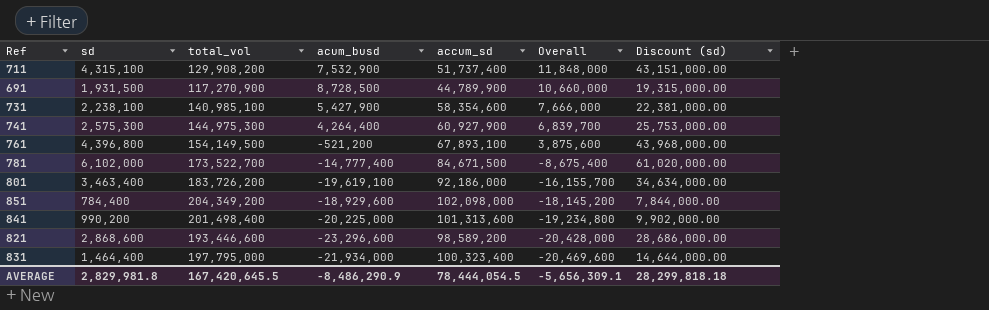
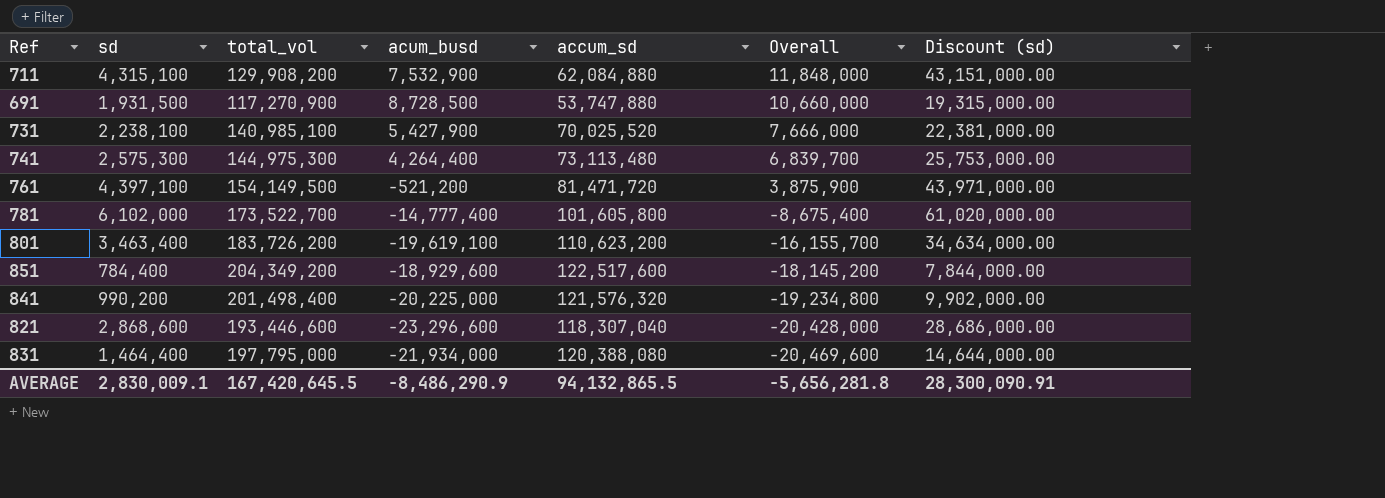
711 | accum_sd: 51,737,400 -> 62,084,880
691 | accum_sd: 44,789,900 -> 53,747,880
731 | accum_sd: 58,354,600 -> 70,025,520
741 | accum_sd: 60,927,900 -> 73,113,480
761 | sd: 4,396,800 -> 4,397,100
761 | accum_sd: 67,893,100 -> 81,471,720
761 | Overall: 3,875,600 -> 3,875,900
761 | Discount (sd): 43,968,000.00 -> 43,971,000.00
781 | accum_sd: 84,671,500 -> 101,605,800
801 | accum_sd: 92,186,000 -> 110,623,200
851 | accum_sd: 102,098,000 -> 122,517,600
841 | accum_sd: 101,313,600 -> 121,576,320
821 | accum_sd: 98,589,200 -> 118,307,040
831 | accum_sd: 100,323,400 -> 120,388,080
AVERAGE | sd: 2,829,981.8 -> 2,830,009.1
AVERAGE | accum_sd: 78,444,054.5 -> 94,132,865.5
AVERAGE | Overall: -5,656,309.1 -> -5,656,281.8
AVERAGE | Discount (sd): 28,299,818.18 -> 28,300,090.91

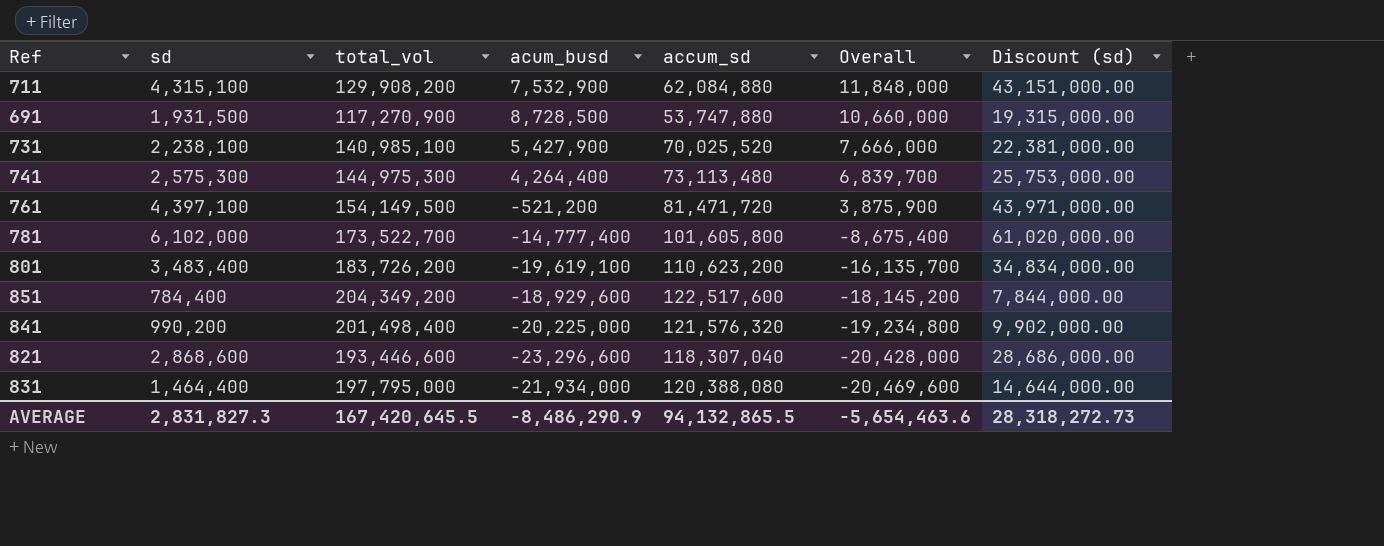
801 | sd: 3,463,400 -> 3,483,400
801 | Overall: -16,155,700 -> -16,135,700
801 | Discount (sd): 34,634,000.00 -> 34,834,000.00
AVERAGE | sd: 2,830,009.1 -> 2,831,827.3
AVERAGE | Overall: -5,656,281.8 -> -5,654,463.6
AVERAGE | Discount (sd): 28,300,090.91 -> 28,318,272.73

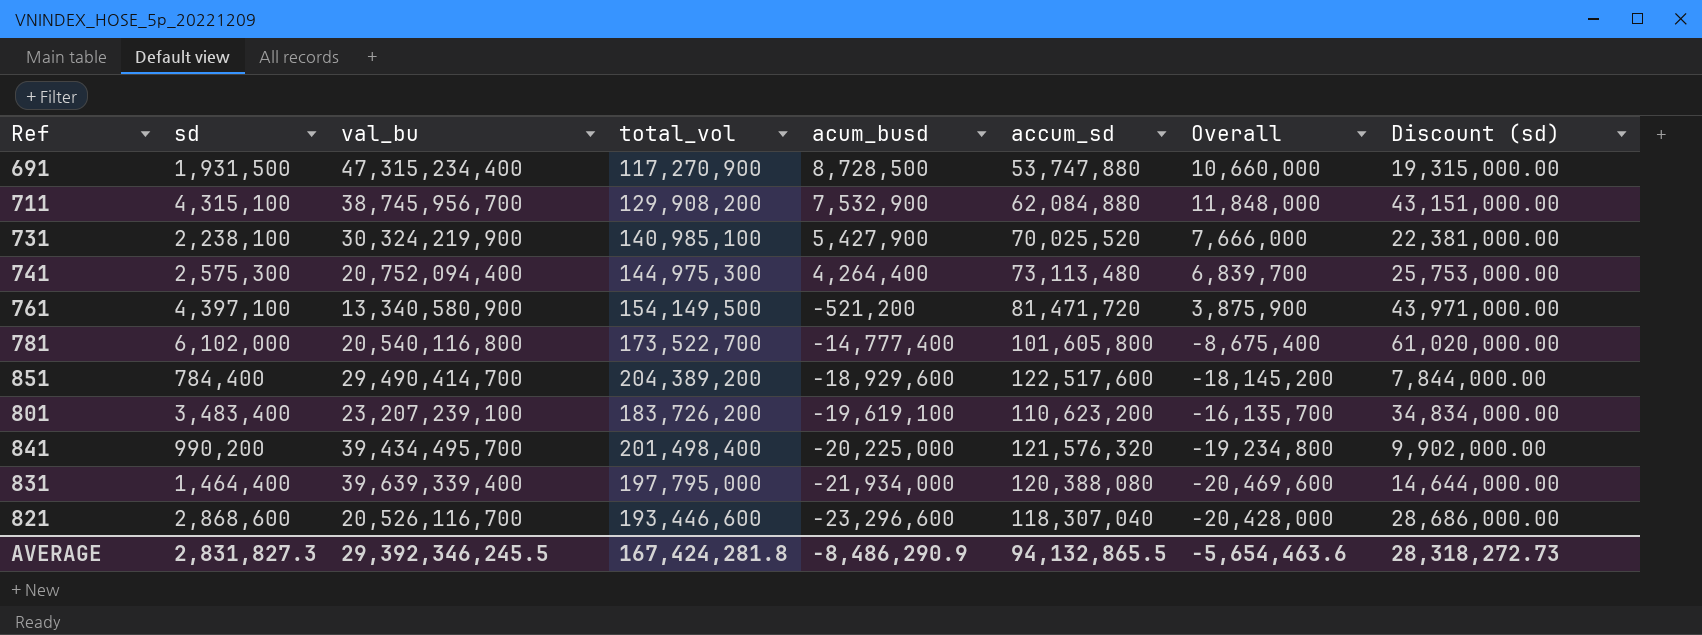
row order: Overall descending -> acum_busd descending
column val_bu | position: none -> 3
851 | total_vol: 204,349,200 -> 204,389,200
AVERAGE | total_vol: 167,420,645.5 -> 167,424,281.8

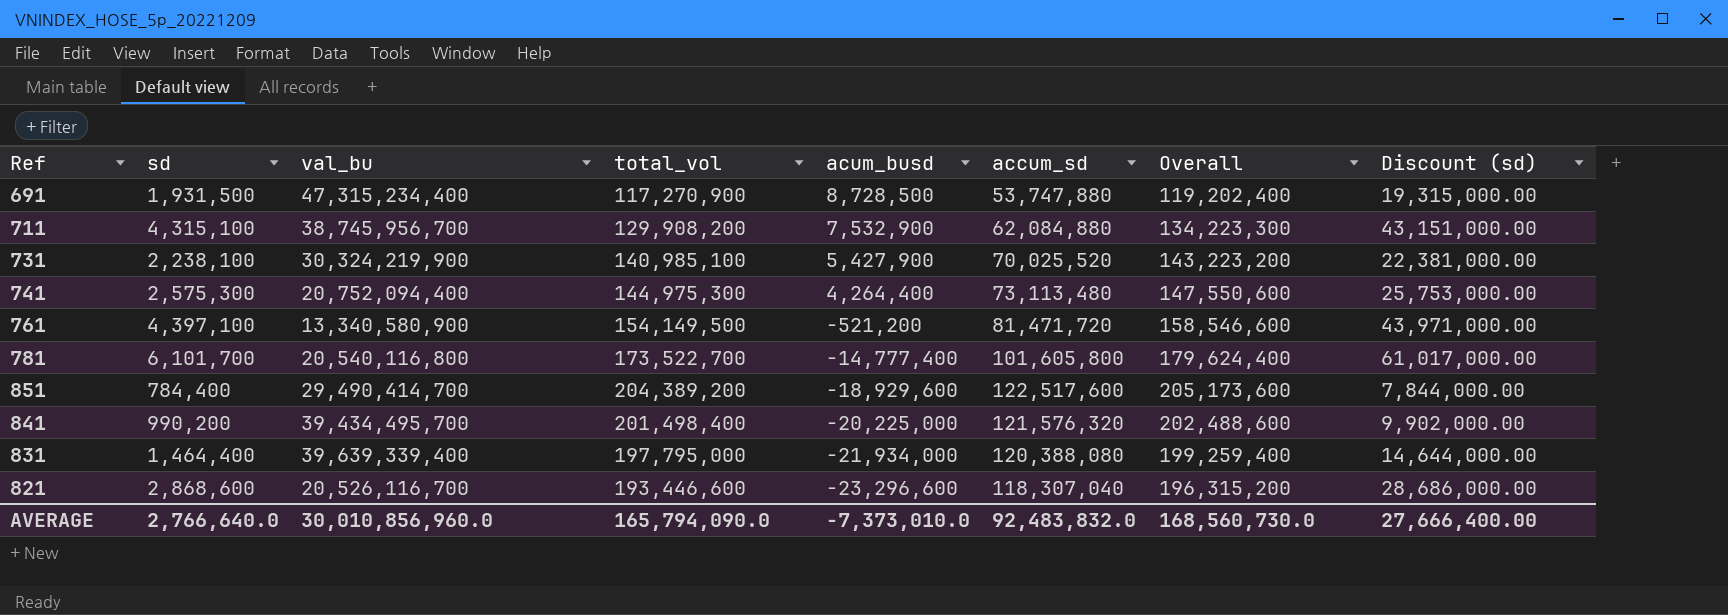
column Overall | formula: [sd] + [acum_busd] -> [sd] + [total_vol]
row 801: 3,483,400 | 23,207,239,100 | 183,726,200 | -19,619,100 | 110,623,200 | -16,135,700 | 34,834,000.00 -> none
781 | sd: 6,102,000 -> 6,101,700
781 | Discount (sd): 61,020,000.00 -> 61,017,000.00
AVERAGE | sd: 2,831,827.3 -> 2,766,640.0
AVERAGE | val_bu: 29,392,346,245.5 -> 30,010,856,960.0
AVERAGE | total_vol: 167,424,281.8 -> 165,794,090.0
AVERAGE | acum_busd: -8,486,290.9 -> -7,373,010.0
AVERAGE | accum_sd: 94,132,865.5 -> 92,483,832.0
AVERAGE | Overall: -5,654,463.6 -> 168,560,730.0
AVERAGE | Discount (sd): 28,318,272.73 -> 27,666,400.00

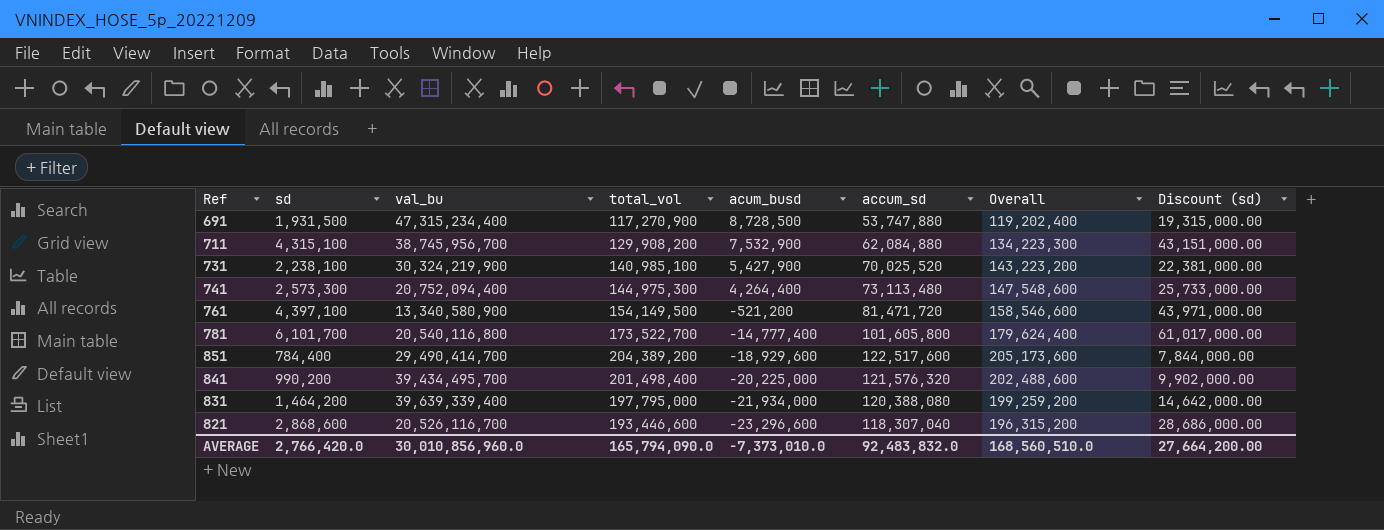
741 | sd: 2,575,300 -> 2,573,300
741 | Overall: 147,550,600 -> 147,548,600
741 | Discount (sd): 25,753,000.00 -> 25,733,000.00
831 | sd: 1,464,400 -> 1,464,200
831 | Overall: 199,259,400 -> 199,259,200
831 | Discount (sd): 14,644,000.00 -> 14,642,000.00
AVERAGE | sd: 2,766,640.0 -> 2,766,420.0
AVERAGE | Overall: 168,560,730.0 -> 168,560,510.0
AVERAGE | Discount (sd): 27,666,400.00 -> 27,664,200.00

